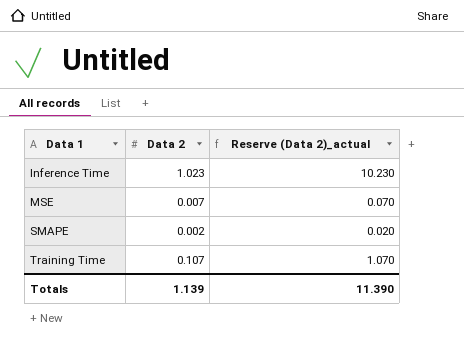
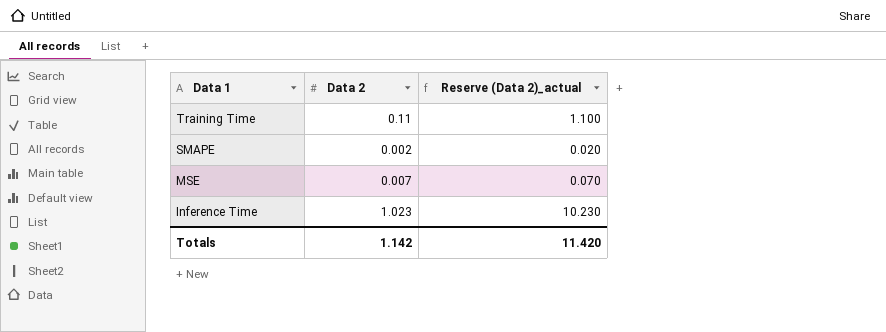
row order: Data 1 ascending -> Data 1 descending
Training Time | Data 2: 0.107 -> 0.11
Training Time | Reserve (Data 2)_actual: 1.070 -> 1.100
Totals | Data 2: 1.139 -> 1.142
Totals | Reserve (Data 2)_actual: 11.390 -> 11.420

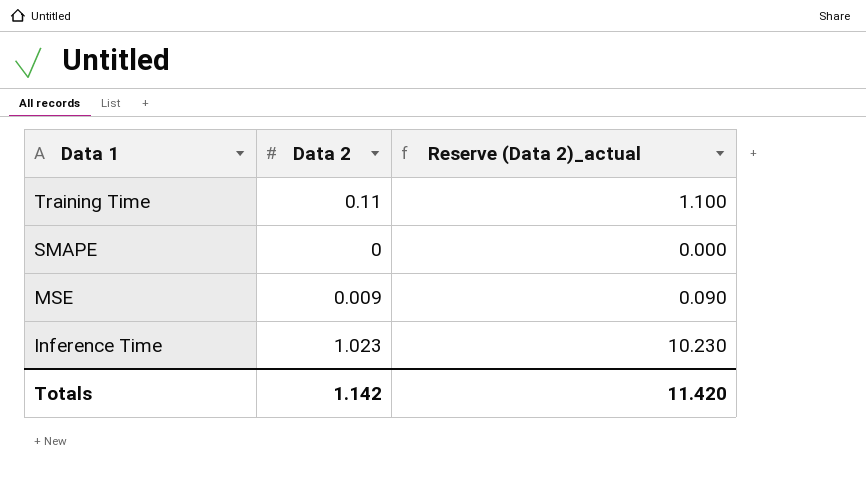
SMAPE | Data 2: 0.002 -> 0
SMAPE | Reserve (Data 2)_actual: 0.020 -> 0.000
MSE | Data 2: 0.007 -> 0.009
MSE | Reserve (Data 2)_actual: 0.070 -> 0.090

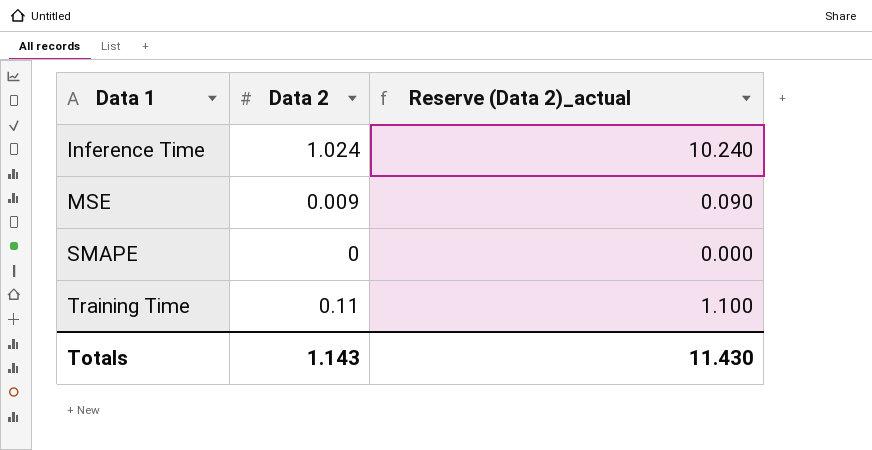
row order: Data 1 descending -> Data 1 ascending
Inference Time | Data 2: 1.023 -> 1.024
Inference Time | Reserve (Data 2)_actual: 10.230 -> 10.240
Totals | Data 2: 1.142 -> 1.143
Totals | Reserve (Data 2)_actual: 11.420 -> 11.430

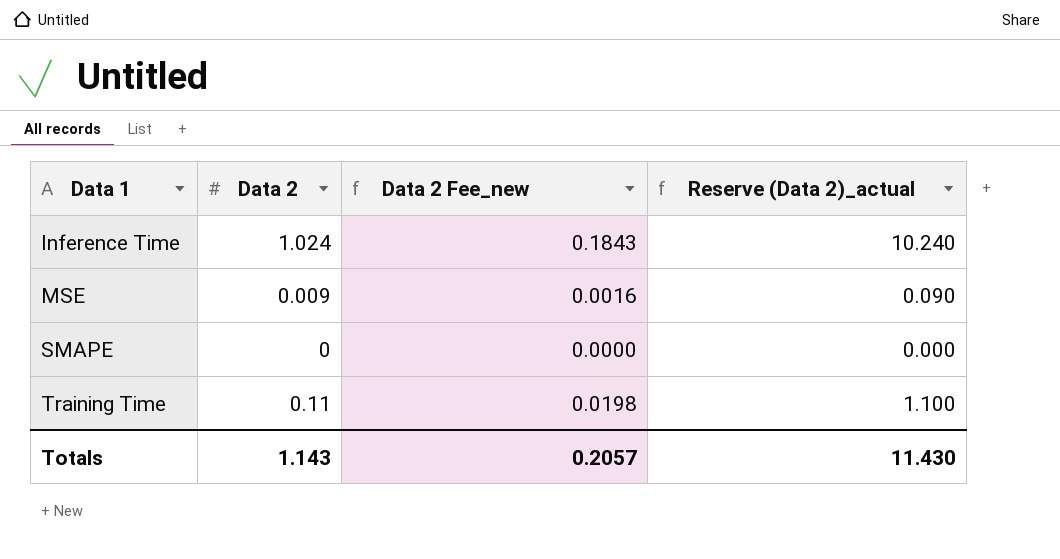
column Data 2 Fee_new | formula: none -> [Data 2] * 0.18

